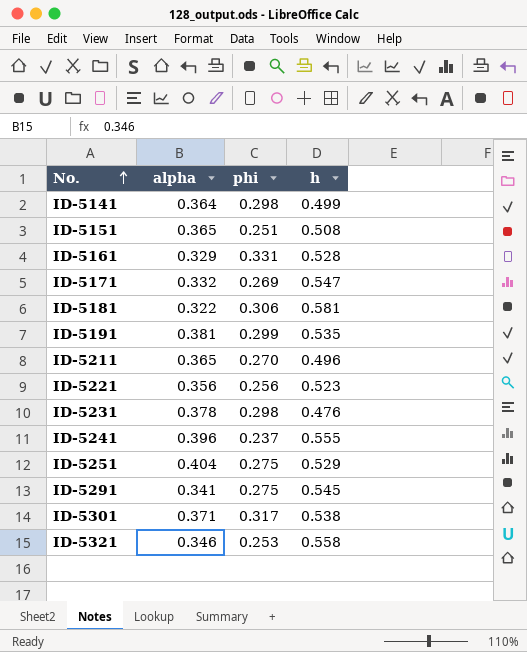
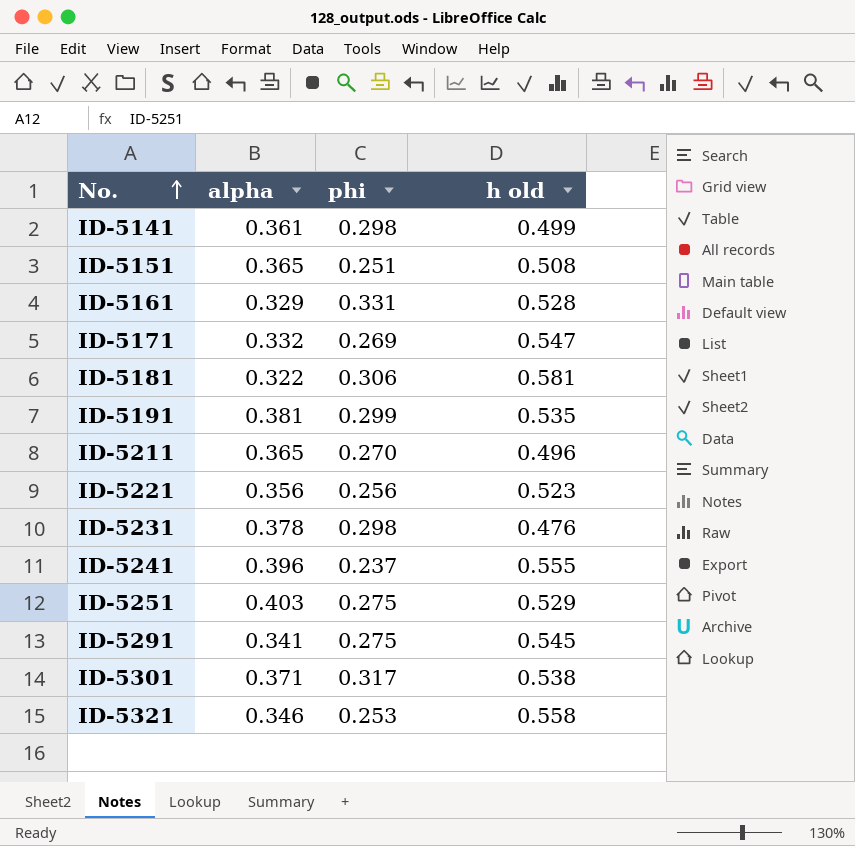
column name: h -> h old
ID-5141 | alpha: 0.364 -> 0.361
ID-5251 | alpha: 0.404 -> 0.403

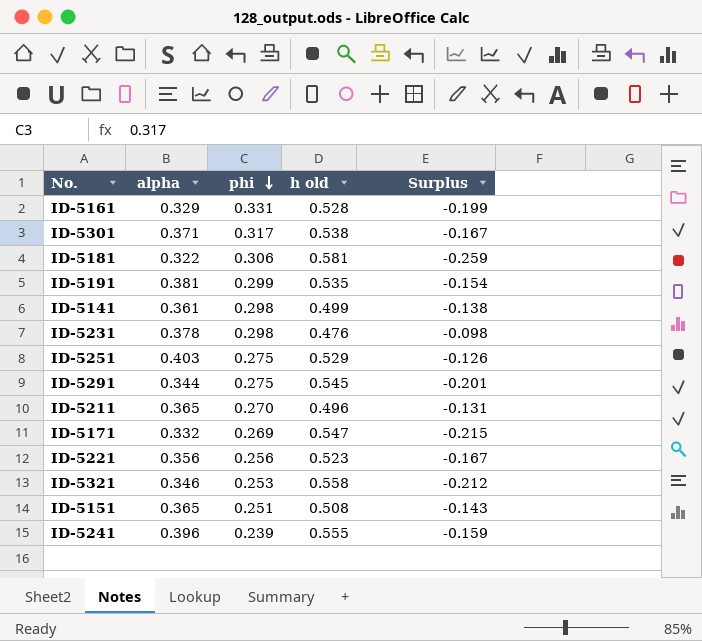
row order: No. ascending -> phi descending
column Surplus | formula: none -> [alpha] - [h old]
ID-5291 | alpha: 0.341 -> 0.344
ID-5241 | phi: 0.237 -> 0.239

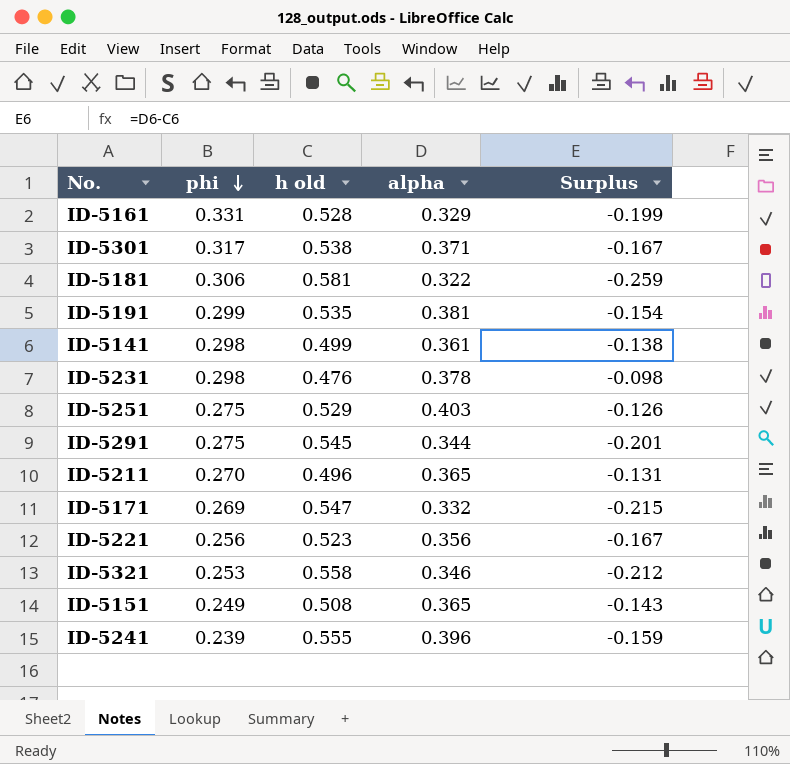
column alpha | position: 2 -> 4
ID-5151 | phi: 0.251 -> 0.249

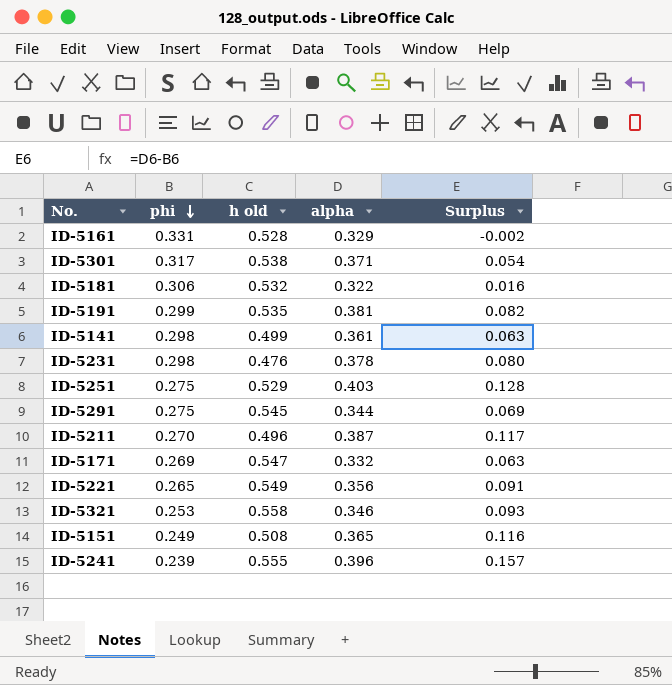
column Surplus | formula: [alpha] - [h old] -> [alpha] - [phi]
ID-5181 | h old: 0.581 -> 0.532
ID-5211 | alpha: 0.365 -> 0.387
ID-5221 | phi: 0.256 -> 0.265
ID-5221 | h old: 0.523 -> 0.549

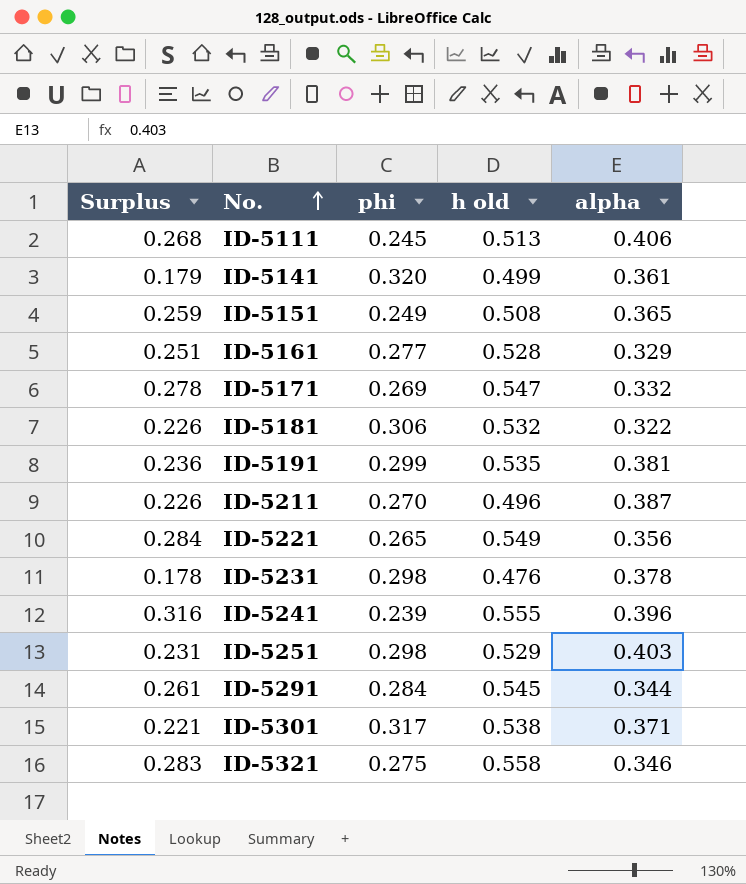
row order: phi descending -> No. ascending
column Surplus | formula: [alpha] - [phi] -> [h old] - [phi]
column Surplus | position: 5 -> 1
row ID-5111: none -> 0.268 | 0.245 | 0.513 | 0.406
ID-5141 | phi: 0.298 -> 0.320
ID-5161 | phi: 0.331 -> 0.277
ID-5251 | phi: 0.275 -> 0.298
ID-5291 | phi: 0.275 -> 0.284
ID-5321 | phi: 0.253 -> 0.275

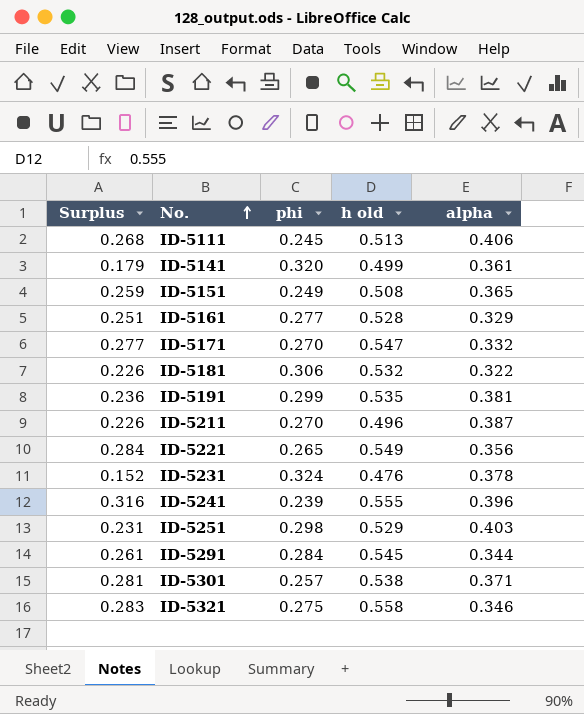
ID-5171 | Surplus: 0.278 -> 0.277
ID-5171 | phi: 0.269 -> 0.270
ID-5231 | Surplus: 0.178 -> 0.152
ID-5231 | phi: 0.298 -> 0.324
ID-5301 | Surplus: 0.221 -> 0.281
ID-5301 | phi: 0.317 -> 0.257

